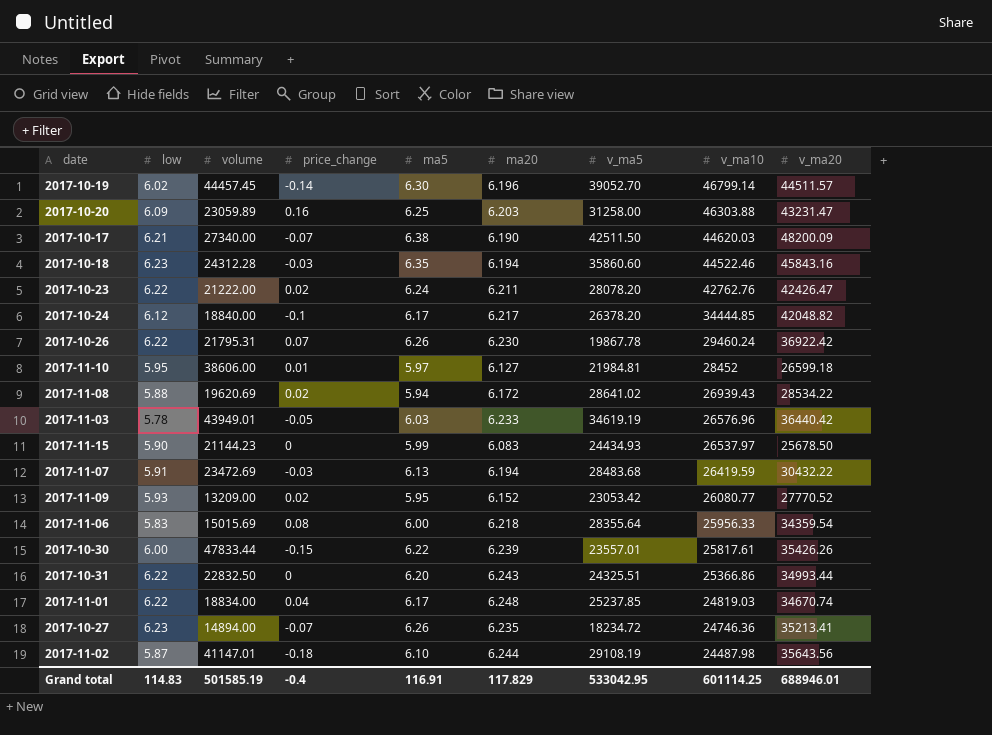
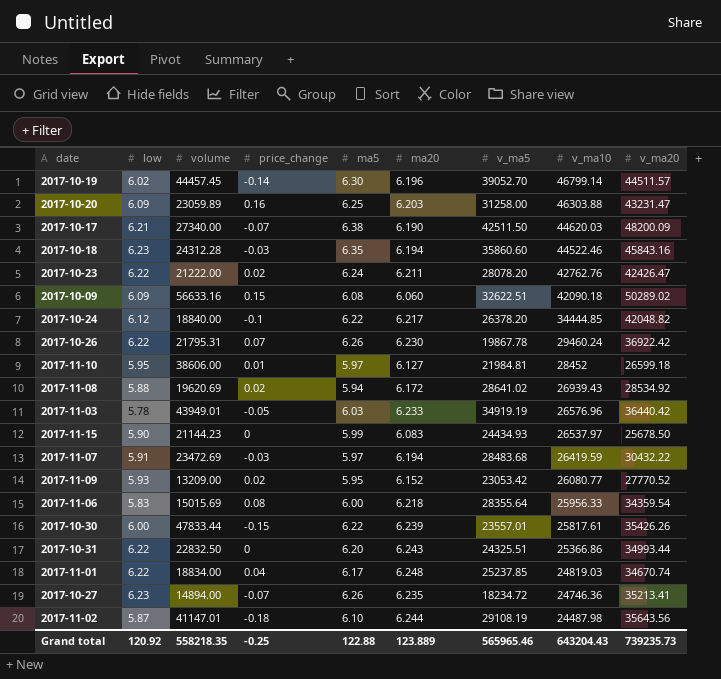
row 2017-10-09: none -> 6.09 | 56633.16 | 0.15 | 6.08 | 6.060 | 32622.51 | 42090.18 | 50289.02
2017-10-24 | ma5: 6.17 -> 6.22
2017-11-08 | v_ma20: 28534.22 -> 28534.92
2017-11-03 | v_ma5: 34619.19 -> 34919.19
2017-11-07 | ma5: 6.13 -> 5.97
Grand total | low: 114.83 -> 120.92
Grand total | volume: 501585.19 -> 558218.35
Grand total | price_change: -0.4 -> -0.25
Grand total | ma5: 116.91 -> 122.88
Grand total | ma20: 117.829 -> 123.889
Grand total | v_ma5: 533042.95 -> 565965.46
Grand total | v_ma10: 601114.25 -> 643204.43
Grand total | v_ma20: 688946.01 -> 739235.73

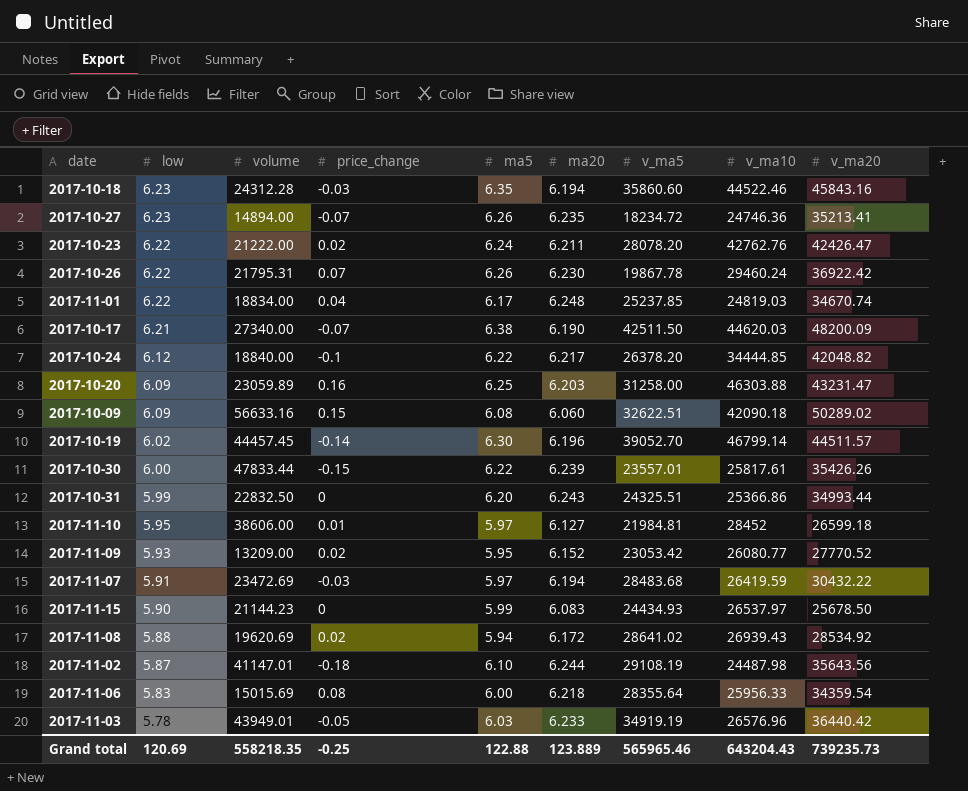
row order: v_ma10 descending -> low descending
2017-10-31 | low: 6.22 -> 5.99
Grand total | low: 120.92 -> 120.69

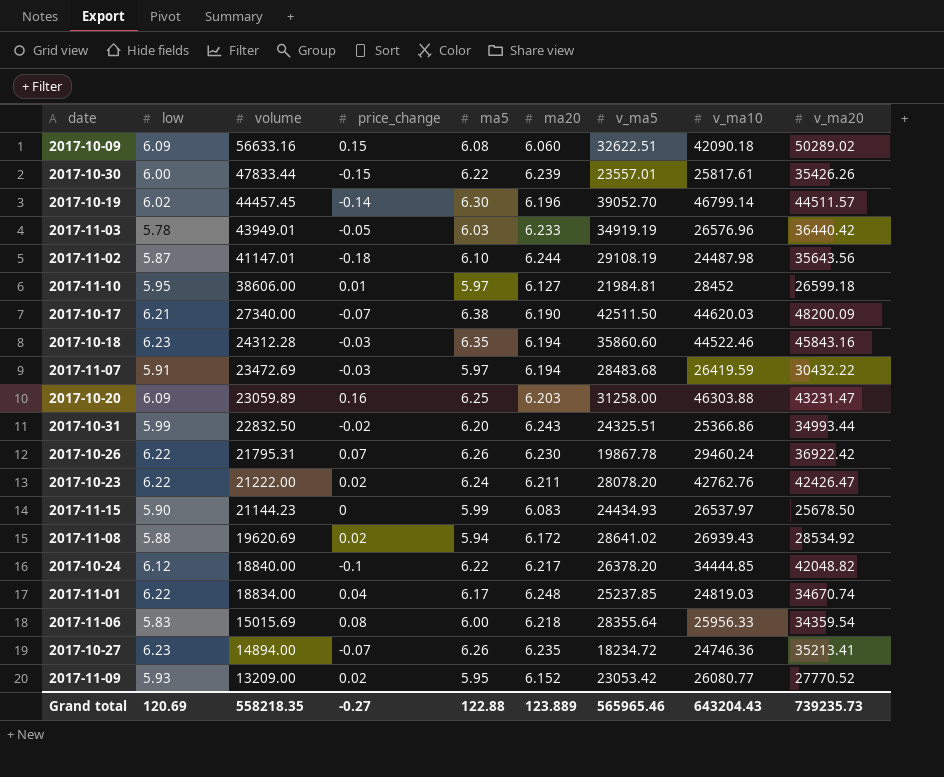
row order: low descending -> volume descending
2017-10-31 | price_change: 0 -> -0.02
Grand total | price_change: -0.25 -> -0.27

